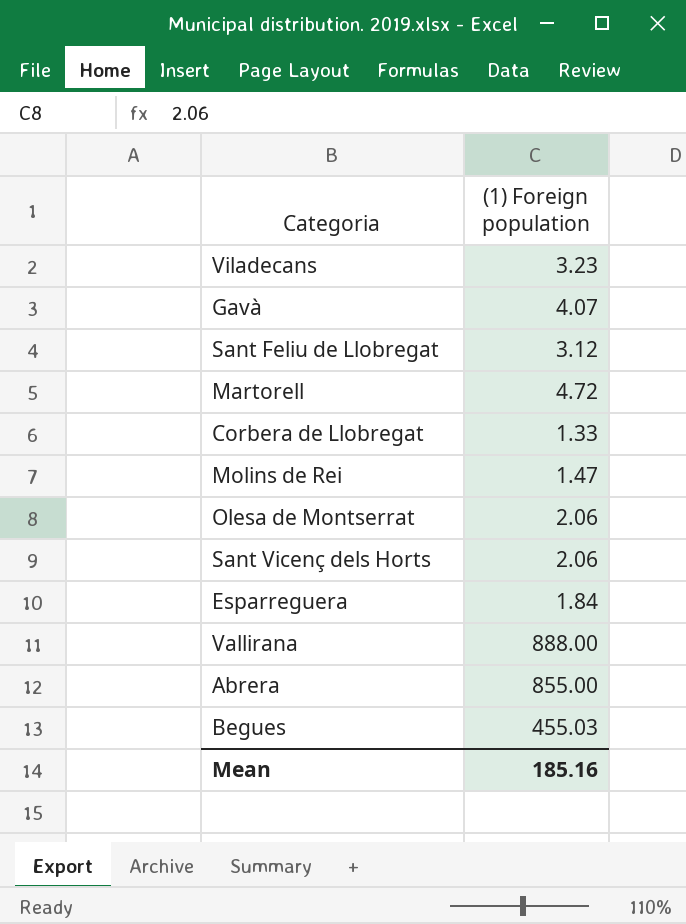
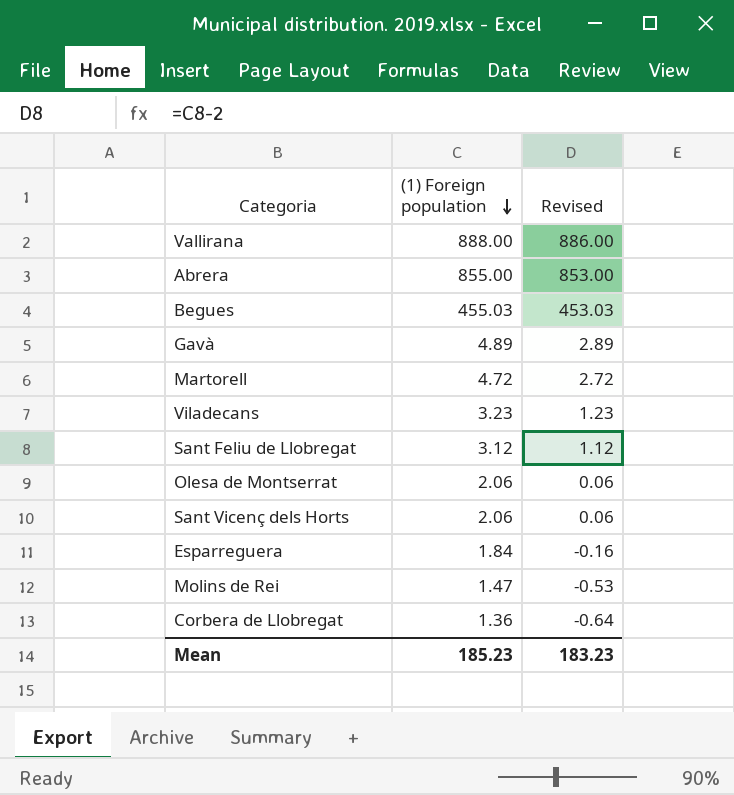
row order: none -> (1) Foreign population descending
column Revised | formula: none -> [(1) Foreign population] - 2
Gavà | (1) Foreign population: 4.07 -> 4.89
Corbera de Llobregat | (1) Foreign population: 1.33 -> 1.36
Mean | (1) Foreign population: 185.16 -> 185.23

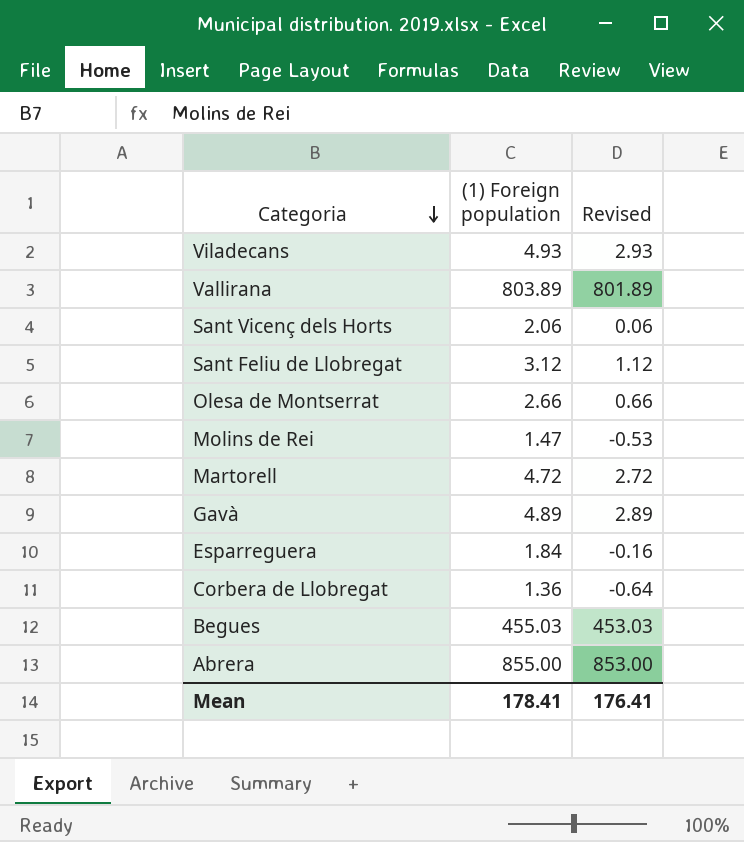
row order: (1) Foreign population descending -> Categoria descending
Viladecans | (1) Foreign population: 3.23 -> 4.93
Viladecans | Revised: 1.23 -> 2.93
Vallirana | (1) Foreign population: 888.00 -> 803.89
Vallirana | Revised: 886.00 -> 801.89
Olesa de Montserrat | (1) Foreign population: 2.06 -> 2.66
Olesa de Montserrat | Revised: 0.06 -> 0.66
Mean | (1) Foreign population: 185.23 -> 178.41
Mean | Revised: 183.23 -> 176.41

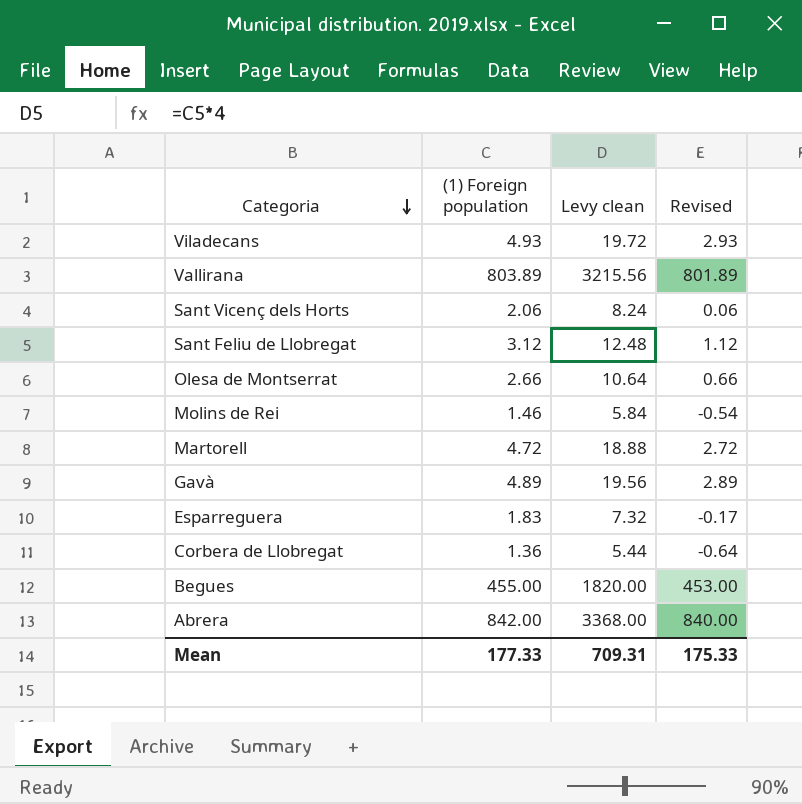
column Levy clean | formula: none -> [(1) Foreign population] * 4
Molins de Rei | (1) Foreign population: 1.47 -> 1.46
Molins de Rei | Revised: -0.53 -> -0.54
Esparreguera | (1) Foreign population: 1.84 -> 1.83
Esparreguera | Revised: -0.16 -> -0.17
Begues | (1) Foreign population: 455.03 -> 455.00
Begues | Revised: 453.03 -> 453.00
Abrera | (1) Foreign population: 855.00 -> 842.00
Abrera | Revised: 853.00 -> 840.00
Mean | (1) Foreign population: 178.41 -> 177.33
Mean | Revised: 176.41 -> 175.33

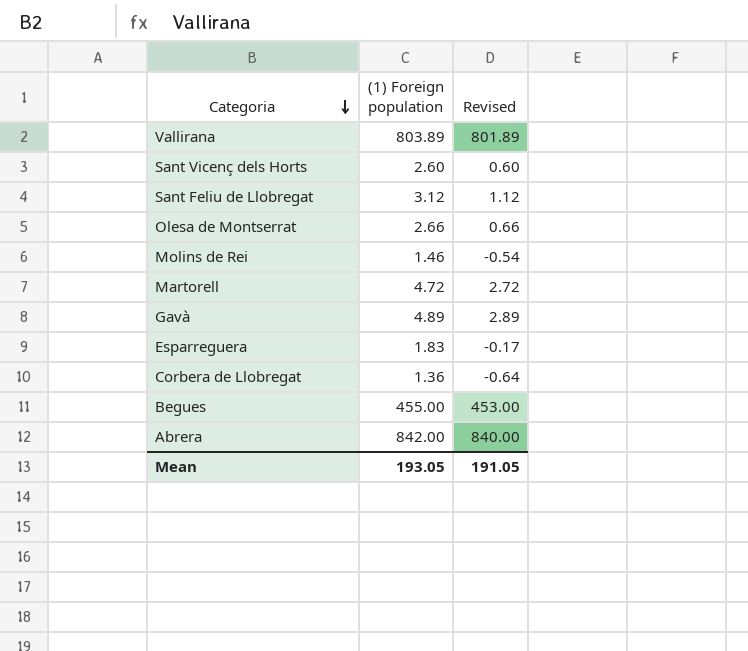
column Levy clean | formula: [(1) Foreign population] * 4 -> none
row Viladecans: 4.93 | 19.72 | 2.93 -> none
Sant Vicenç dels Horts | (1) Foreign population: 2.06 -> 2.60
Sant Vicenç dels Horts | Revised: 0.06 -> 0.60
Mean | (1) Foreign population: 177.33 -> 193.05
Mean | Revised: 175.33 -> 191.05

